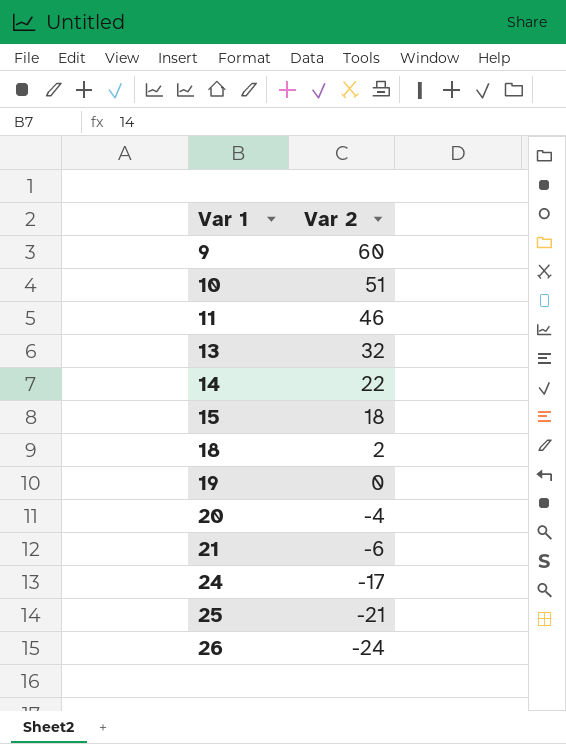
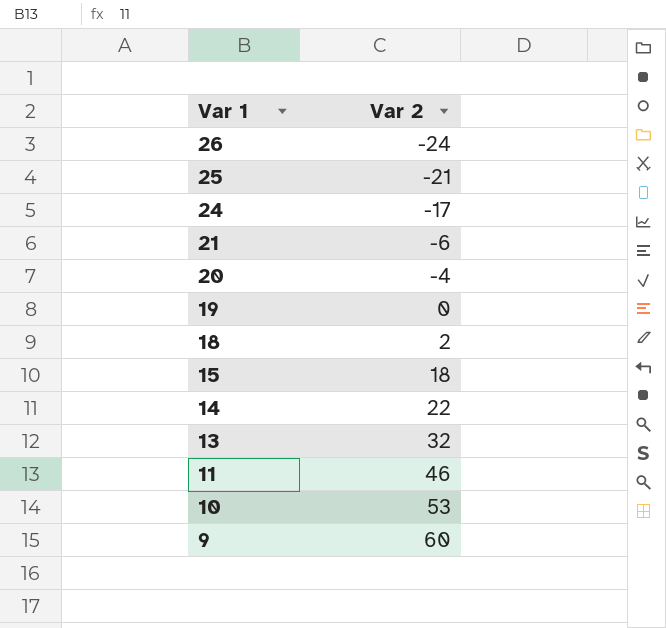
row order: Var 1 ascending -> Var 1 descending
10 | Var 2: 51 -> 53

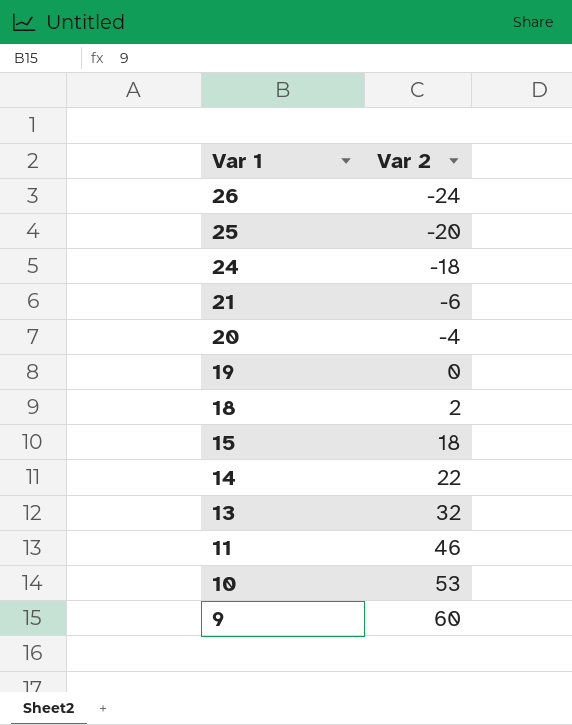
25 | Var 2: -21 -> -20
24 | Var 2: -17 -> -18

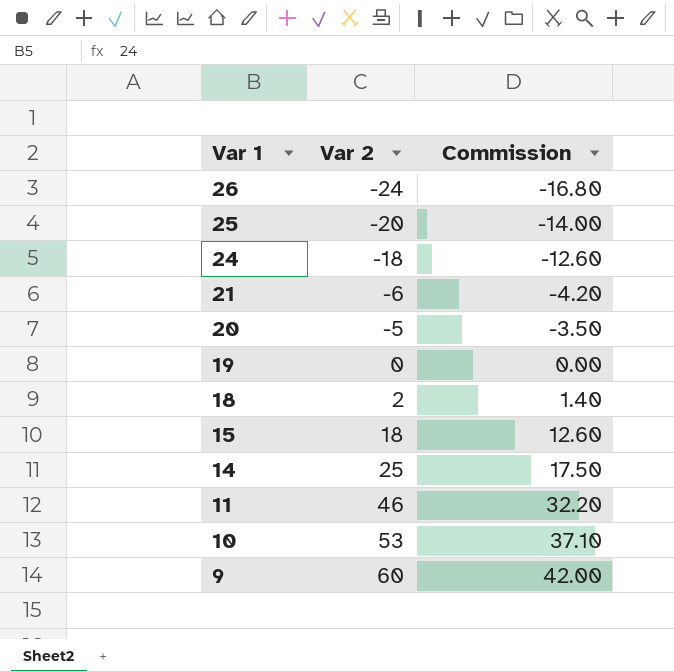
column Commission | formula: none -> [Var 2] * 0.7
row 13: 32 -> none
20 | Var 2: -4 -> -5
14 | Var 2: 22 -> 25

